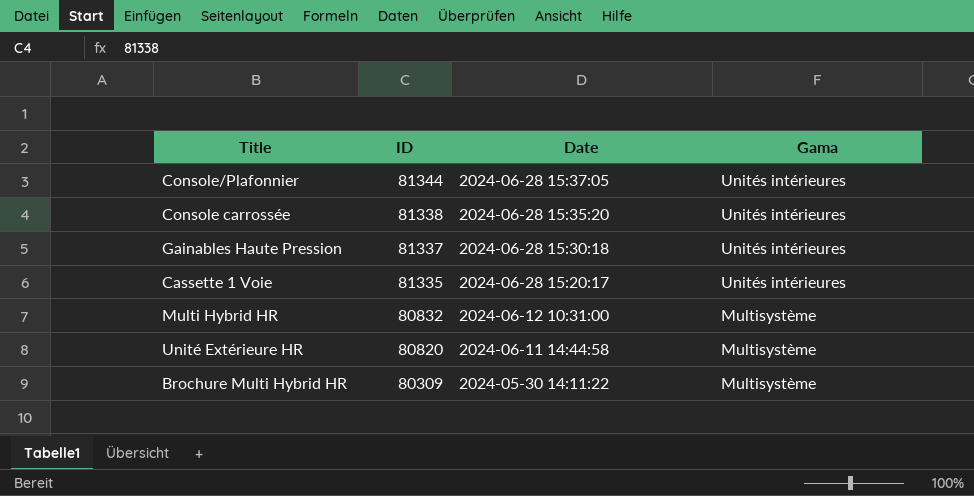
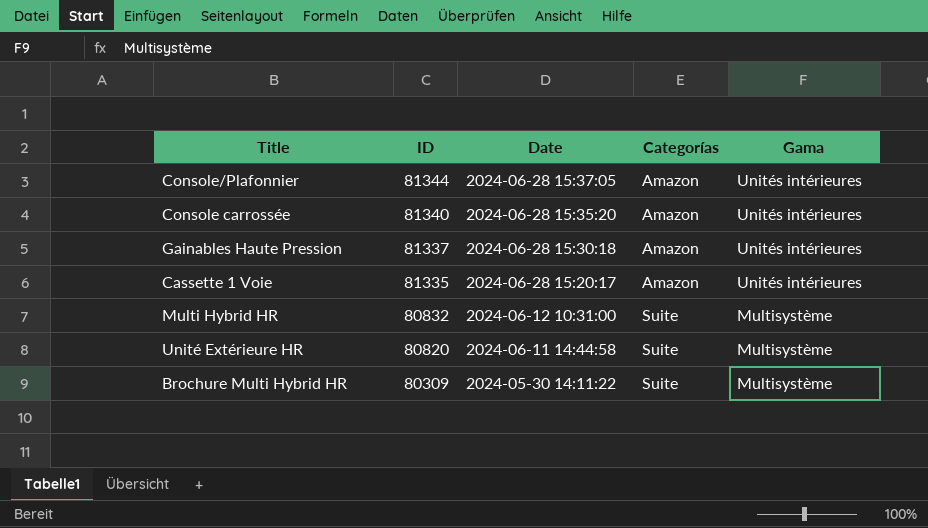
column Categorías | position: none -> 4
Console carrossée | ID: 81338 -> 81340

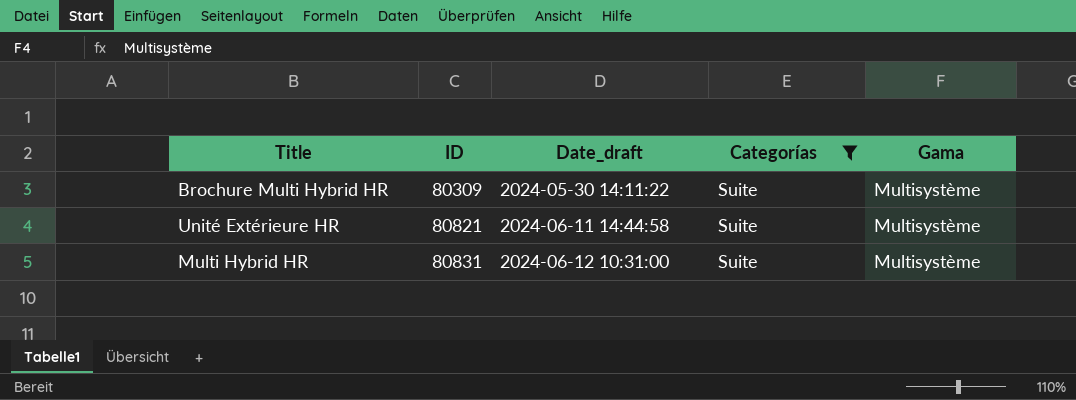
filter: none -> Categorías = Suite
row order: ID descending -> ID ascending
column name: Date -> Date_draft
Unité Extérieure HR | ID: 80820 -> 80821
Multi Hybrid HR | ID: 80832 -> 80831

